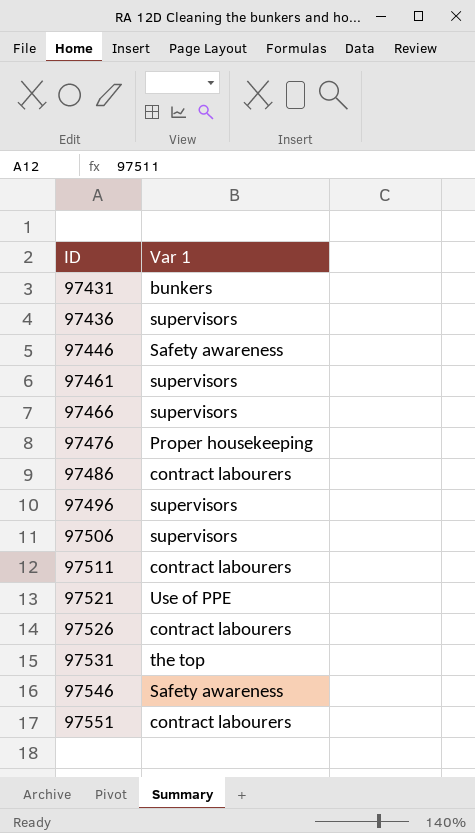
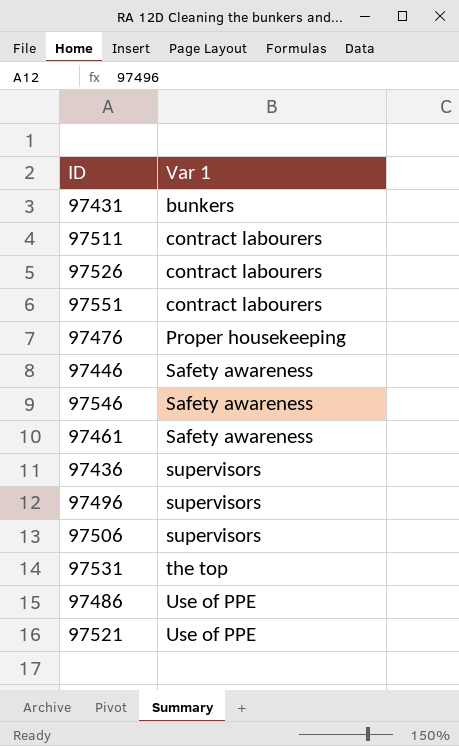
row order: ID ascending -> Var 1 ascending
row 97466: supervisors -> none
97461 | Var 1: supervisors -> Safety awareness
97486 | Var 1: contract labourers -> Use of PPE

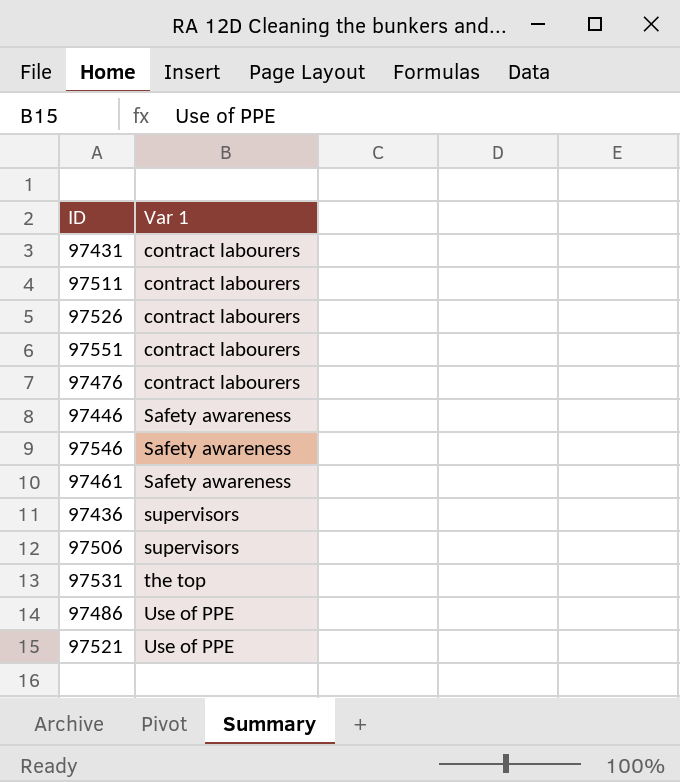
row 97496: supervisors -> none
97431 | Var 1: bunkers -> contract labourers
97476 | Var 1: Proper housekeeping -> contract labourers

